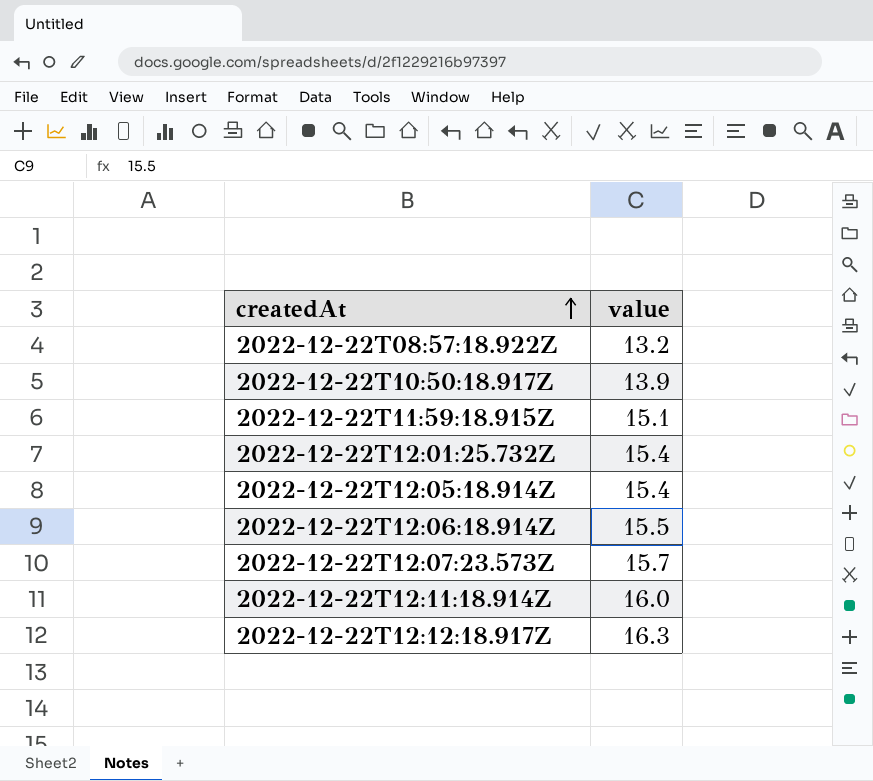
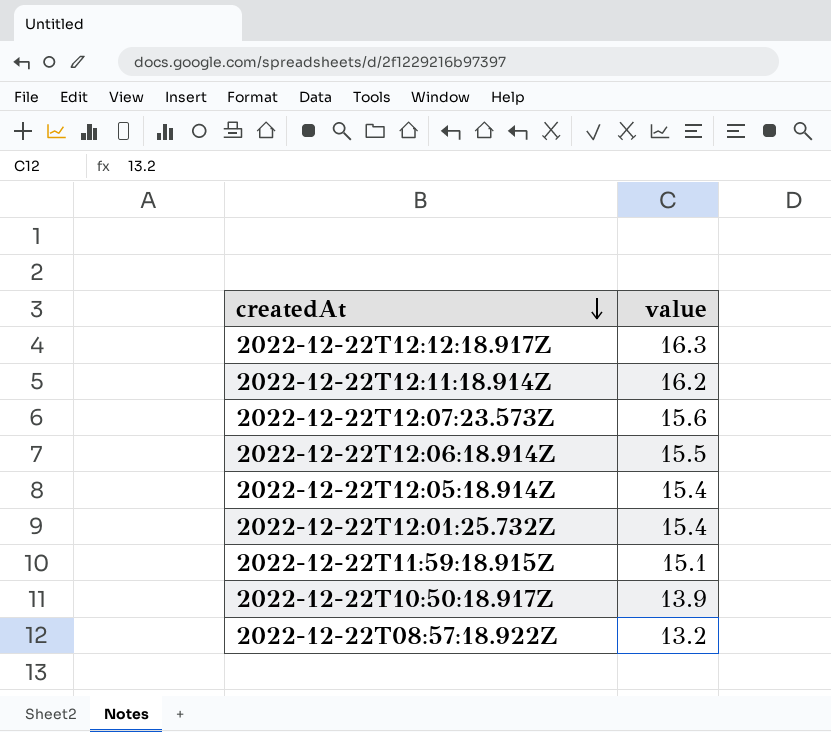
row order: createdAt ascending -> createdAt descending
2022-12-22T12:11:18.914Z | value: 16.0 -> 16.2
2022-12-22T12:07:23.573Z | value: 15.7 -> 15.6

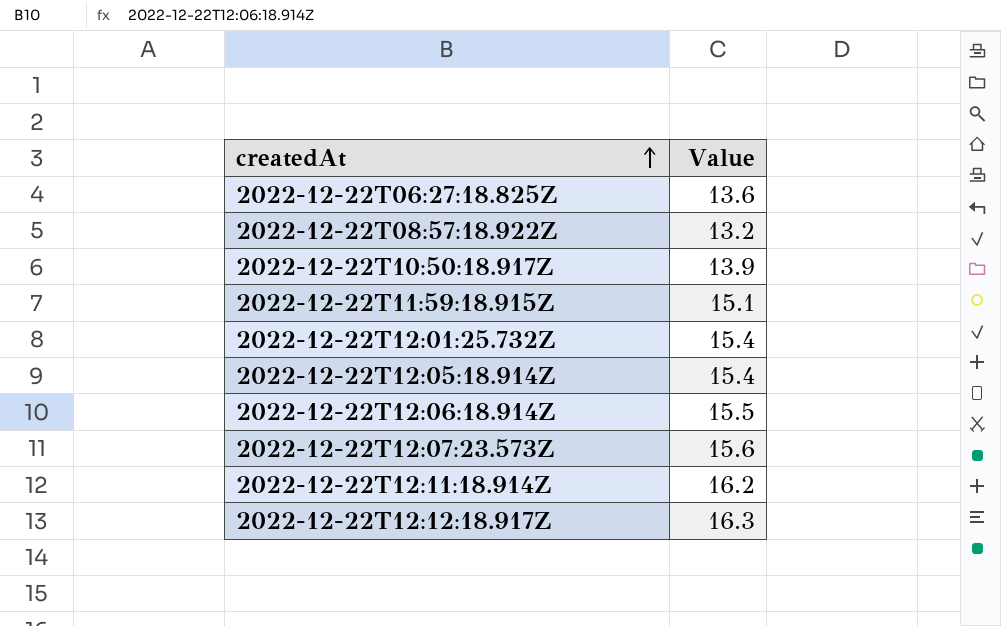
row order: createdAt descending -> createdAt ascending
column name: value -> Value
row 2022-12-22T06:27:18.825Z: none -> 13.6

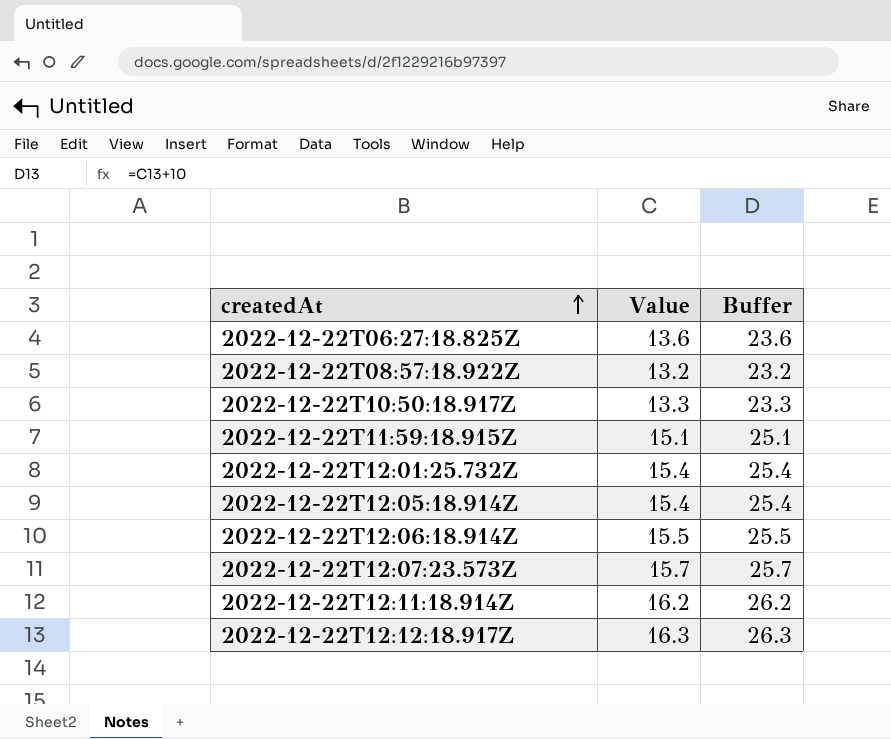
column Buffer | formula: none -> [Value] + 10
2022-12-22T10:50:18.917Z | Value: 13.9 -> 13.3
2022-12-22T12:07:23.573Z | Value: 15.6 -> 15.7

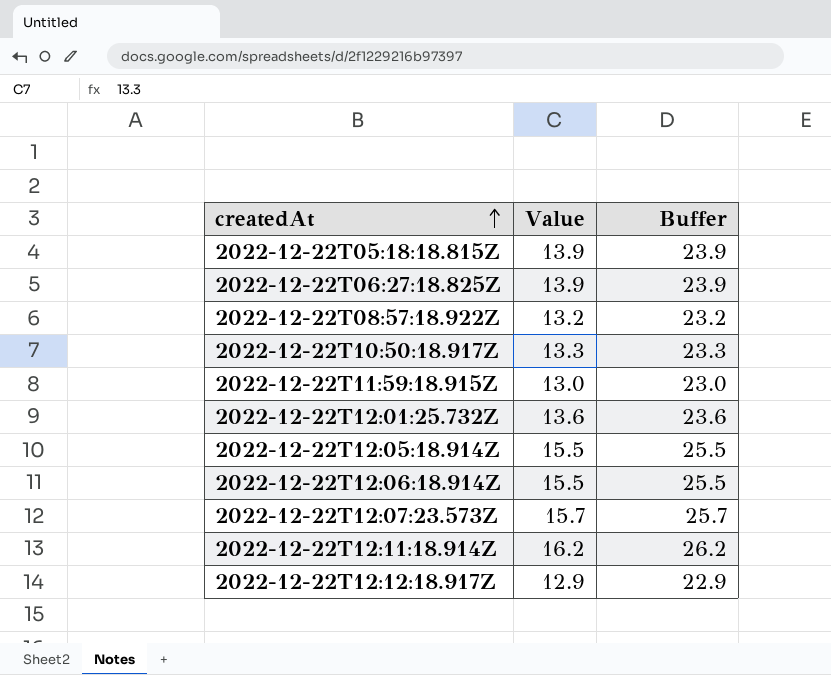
row 2022-12-22T05:18:18.815Z: none -> 13.9 | 23.9
2022-12-22T06:27:18.825Z | Value: 13.6 -> 13.9
2022-12-22T06:27:18.825Z | Buffer: 23.6 -> 23.9
2022-12-22T11:59:18.915Z | Value: 15.1 -> 13.0
2022-12-22T11:59:18.915Z | Buffer: 25.1 -> 23.0
2022-12-22T12:01:25.732Z | Value: 15.4 -> 13.6
2022-12-22T12:01:25.732Z | Buffer: 25.4 -> 23.6
2022-12-22T12:05:18.914Z | Value: 15.4 -> 15.5
2022-12-22T12:05:18.914Z | Buffer: 25.4 -> 25.5
2022-12-22T12:12:18.917Z | Value: 16.3 -> 12.9
2022-12-22T12:12:18.917Z | Buffer: 26.3 -> 22.9

